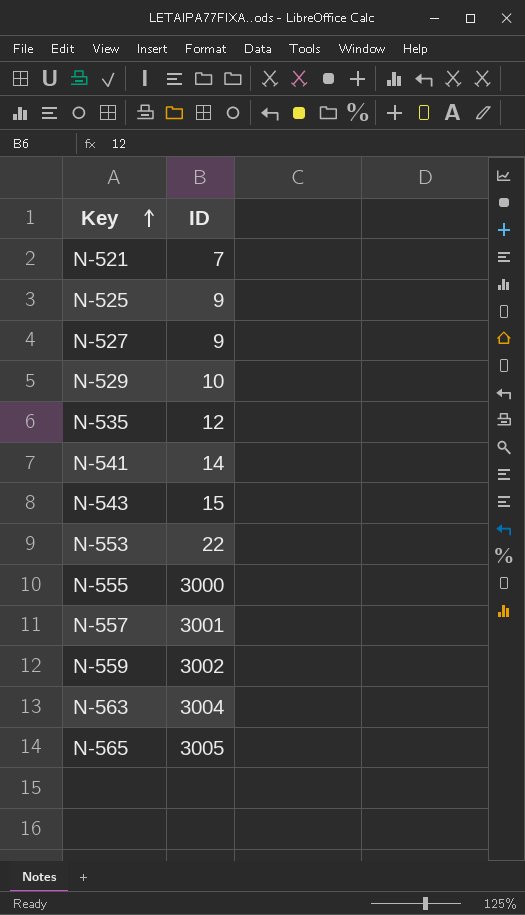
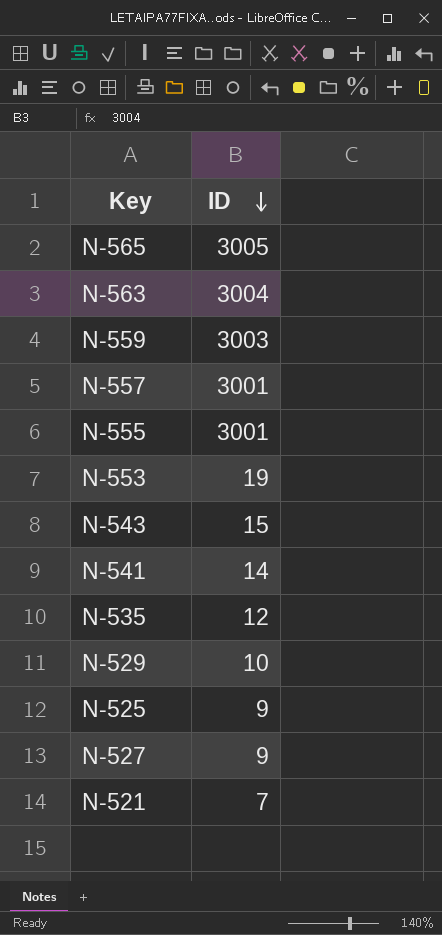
row order: Key ascending -> ID descending
N-559 | ID: 3002 -> 3003
N-555 | ID: 3000 -> 3001
N-553 | ID: 22 -> 19

